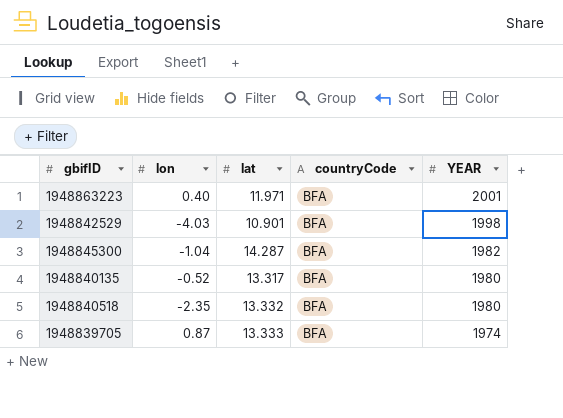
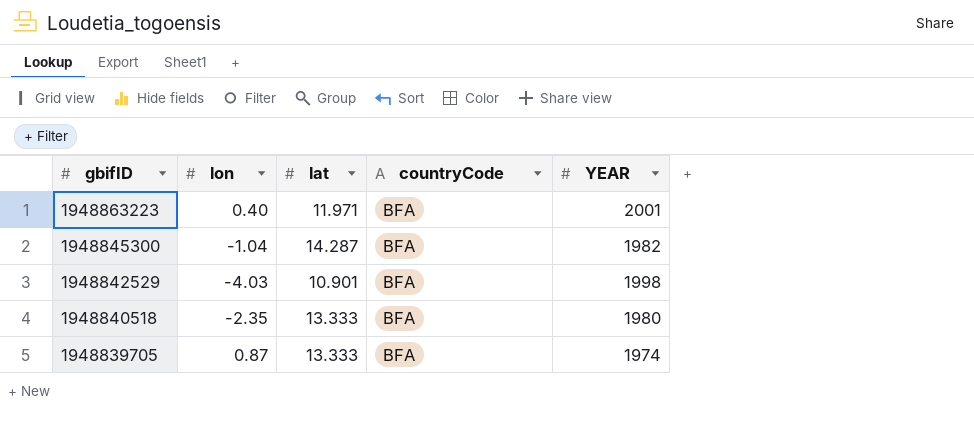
row order: YEAR descending -> gbifID descending
row 1948840135: -0.52 | 13.317 | BFA | 1980 -> none
1948840518 | lat: 13.332 -> 13.333

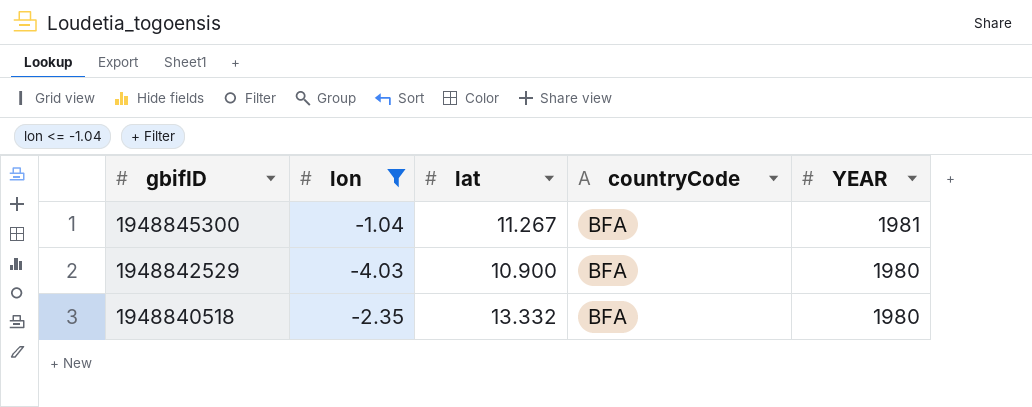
filter: none -> lon <= -1.04
1948845300 | lat: 14.287 -> 11.267
1948845300 | YEAR: 1982 -> 1981
1948842529 | lat: 10.901 -> 10.900
1948842529 | YEAR: 1998 -> 1980
1948840518 | lat: 13.333 -> 13.332

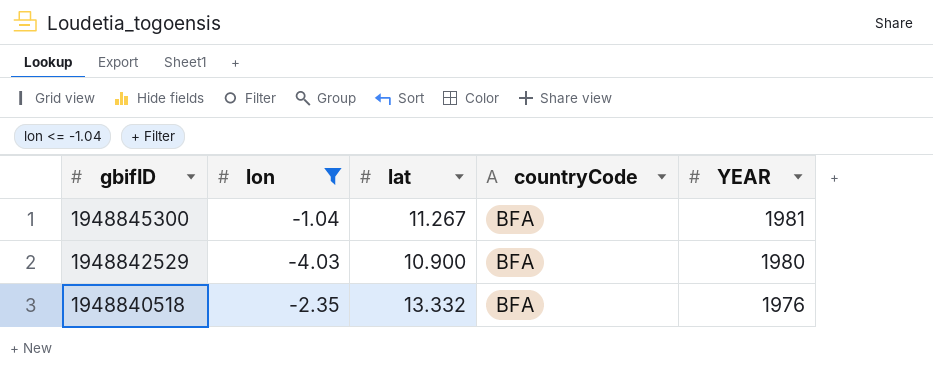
1948840518 | YEAR: 1980 -> 1976

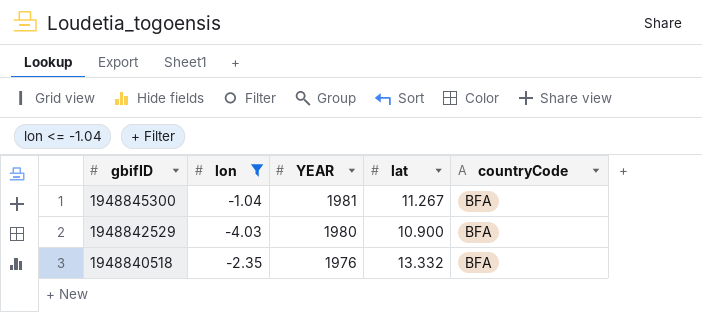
column YEAR | position: 5 -> 3

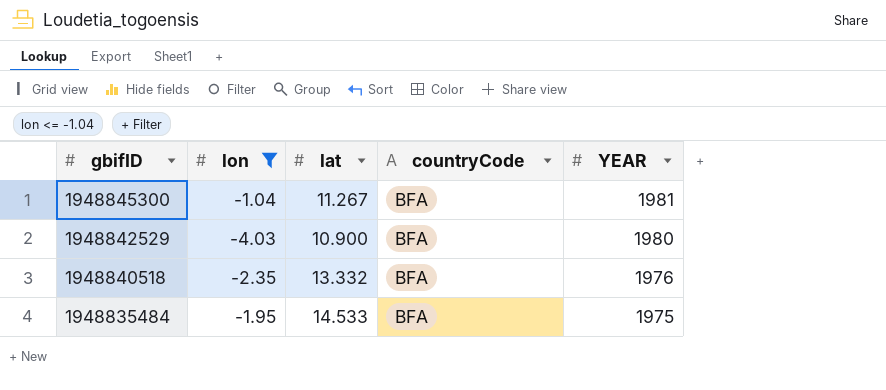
column YEAR | position: 3 -> 5
row 1948835484: none -> -1.95 | 14.533 | BFA | 1975

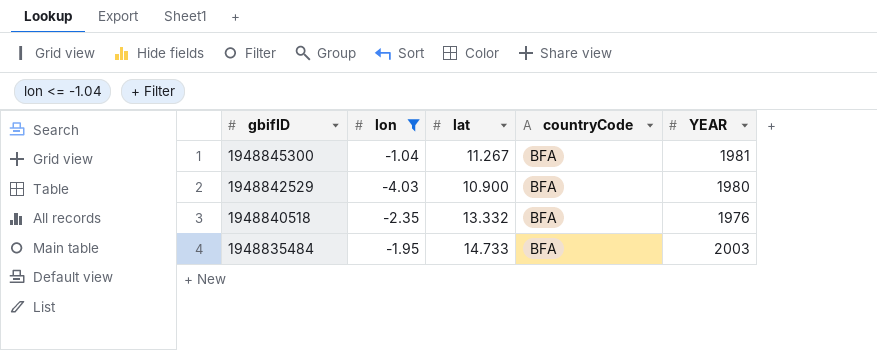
1948835484 | lat: 14.533 -> 14.733
1948835484 | YEAR: 1975 -> 2003

